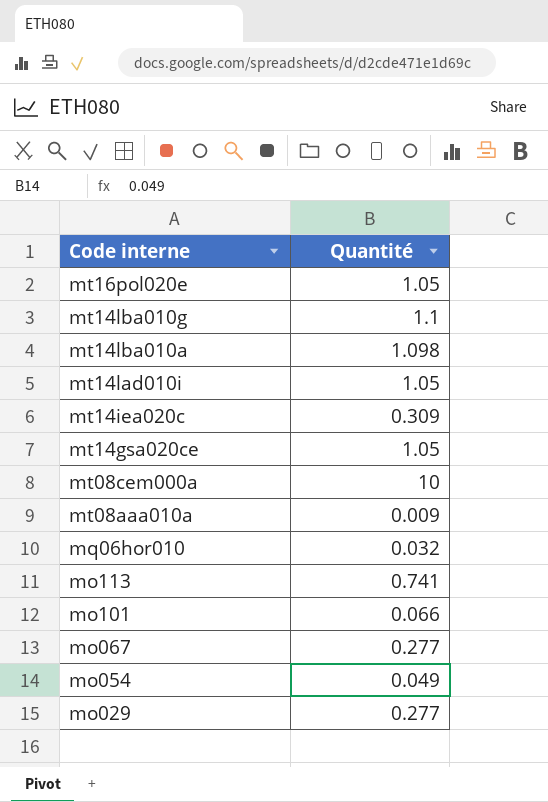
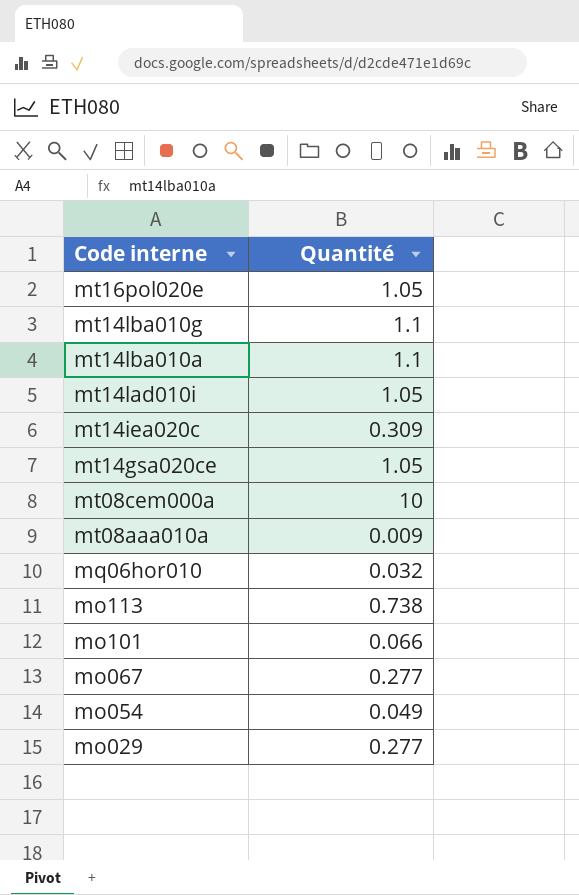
mt14lba010a | Quantité: 1.098 -> 1.1
mo113 | Quantité: 0.741 -> 0.738

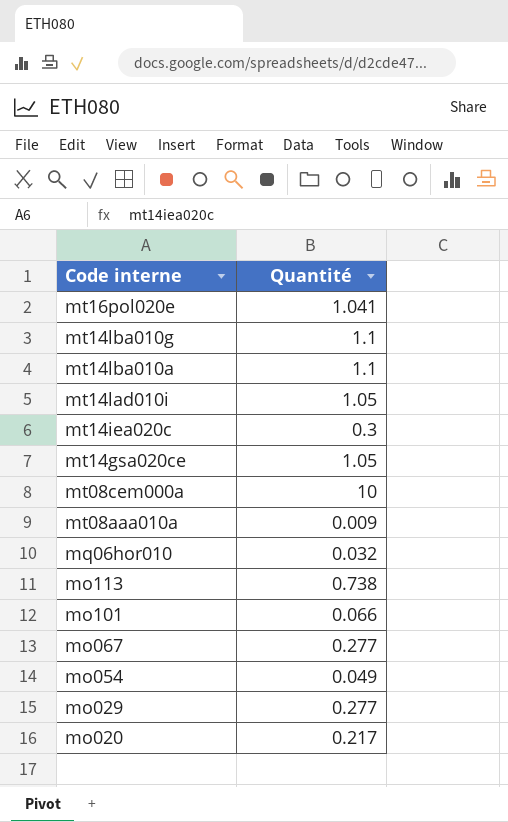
mt16pol020e | Quantité: 1.05 -> 1.041
mt14iea020c | Quantité: 0.309 -> 0.3
row mo020: none -> 0.217

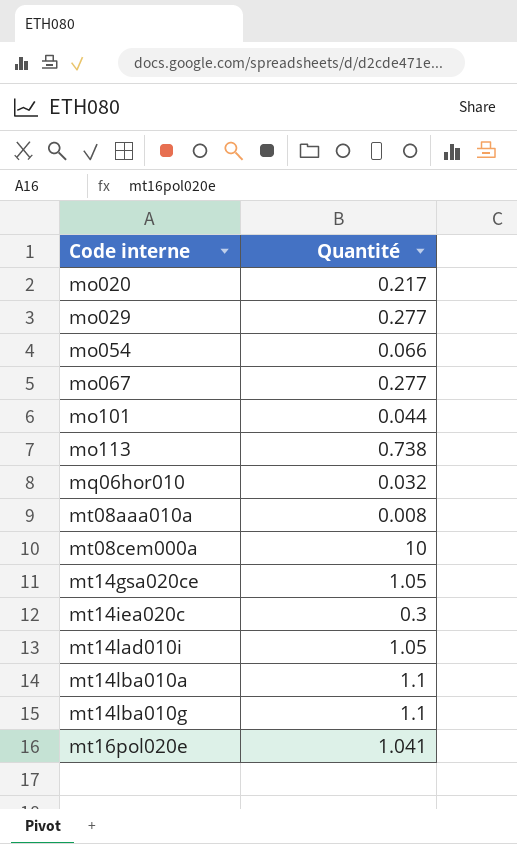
row order: Code interne descending -> Code interne ascending
mo054 | Quantité: 0.049 -> 0.066
mo101 | Quantité: 0.066 -> 0.044
mt08aaa010a | Quantité: 0.009 -> 0.008

